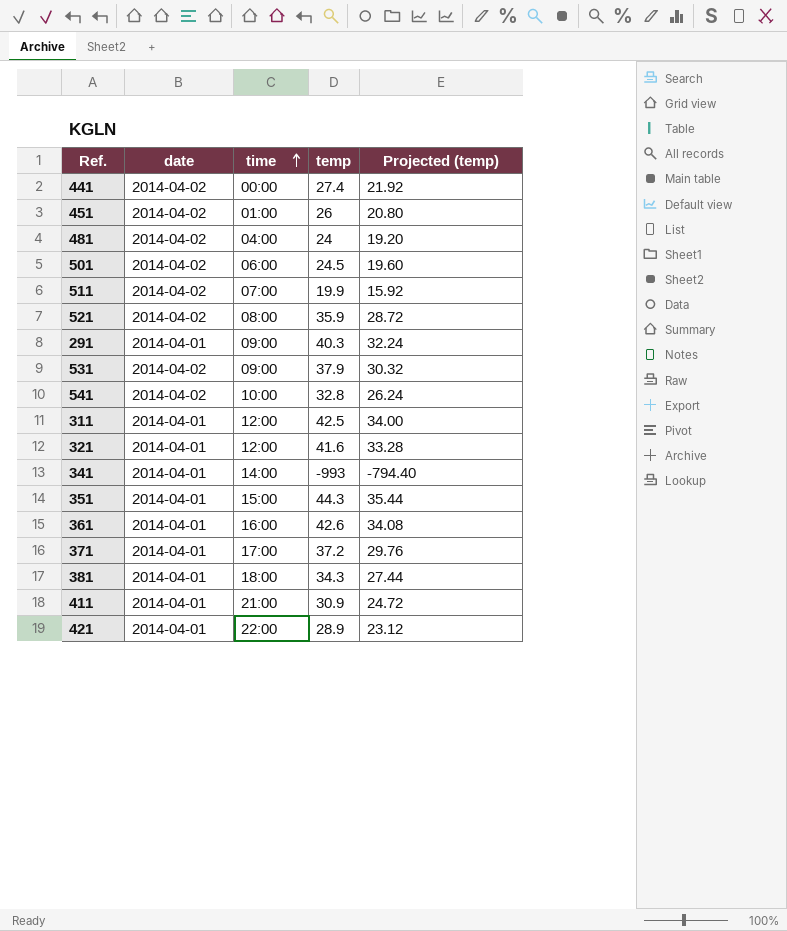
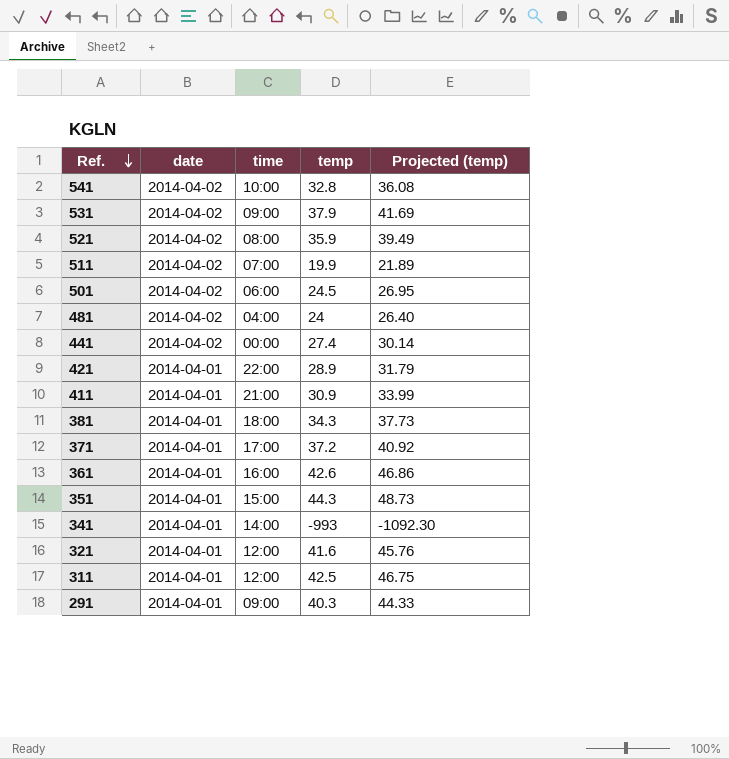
row order: time ascending -> Ref. descending
column Projected (temp) | formula: [temp] * 0.8 -> [temp] * 1.1
row 451: 2014-04-02 | 01:00 | 26 | 20.80 -> none

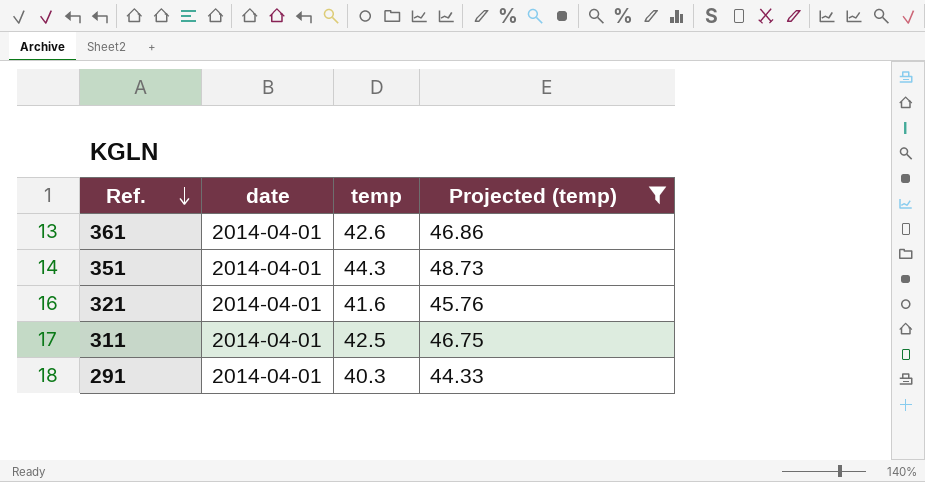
filter: none -> Projected (temp) >= 44.33
column time | position: 3 -> none

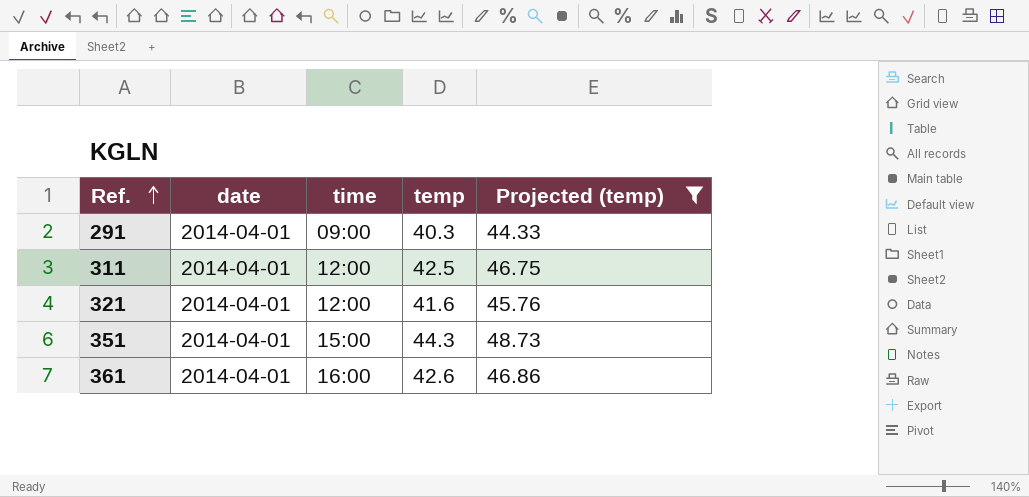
row order: Ref. descending -> Ref. ascending
column time | position: none -> 3

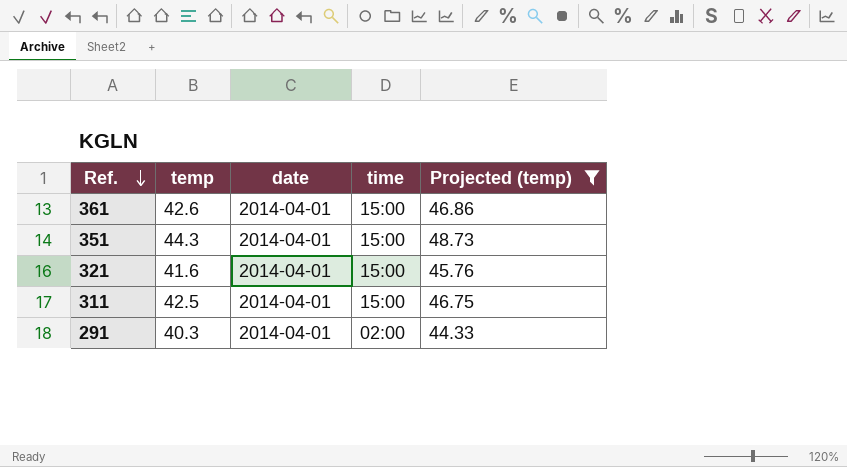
row order: Ref. ascending -> Ref. descending
column temp | position: 4 -> 2
361 | time: 16:00 -> 15:00
321 | time: 12:00 -> 15:00
311 | time: 12:00 -> 15:00
291 | time: 09:00 -> 02:00

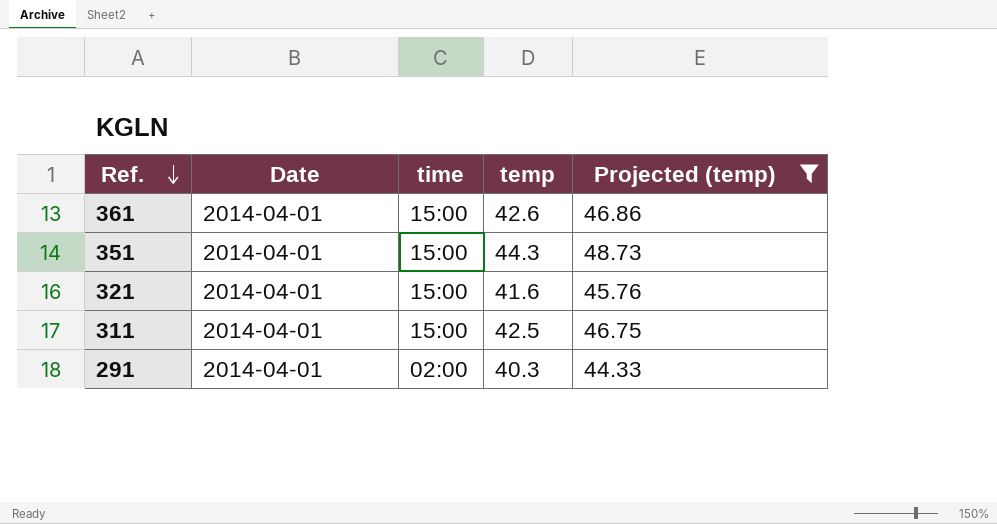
column name: date -> Date
column temp | position: 2 -> 4

